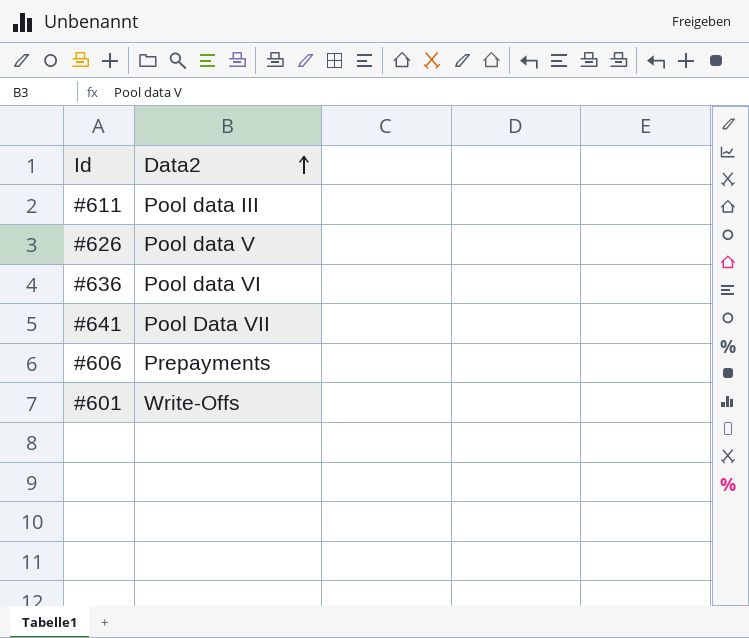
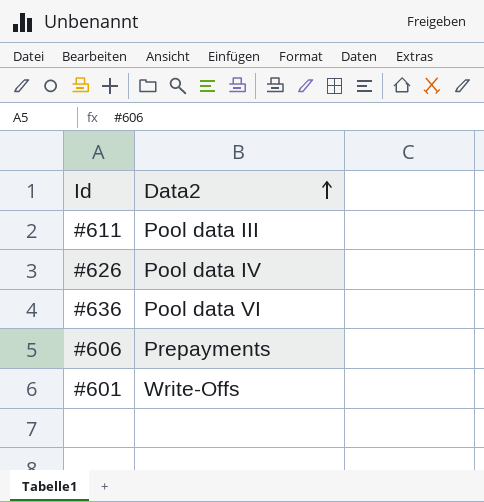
row #641: Pool Data VII -> none
#626 | Data2: Pool data V -> Pool data IV

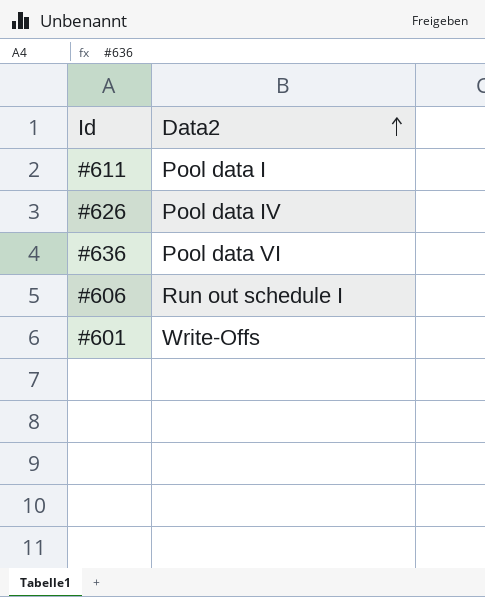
#611 | Data2: Pool data III -> Pool data I
#606 | Data2: Prepayments -> Run out schedule I

